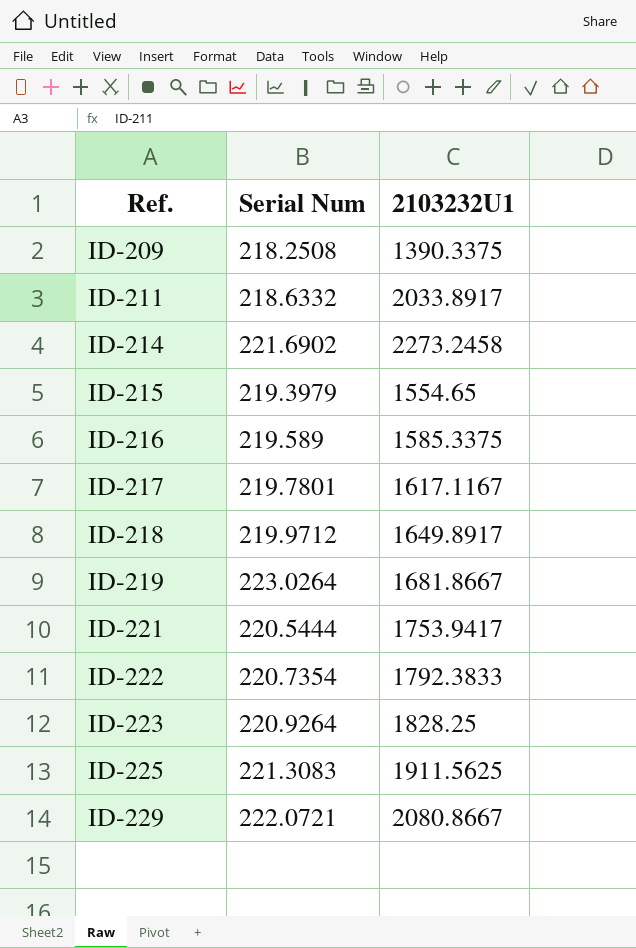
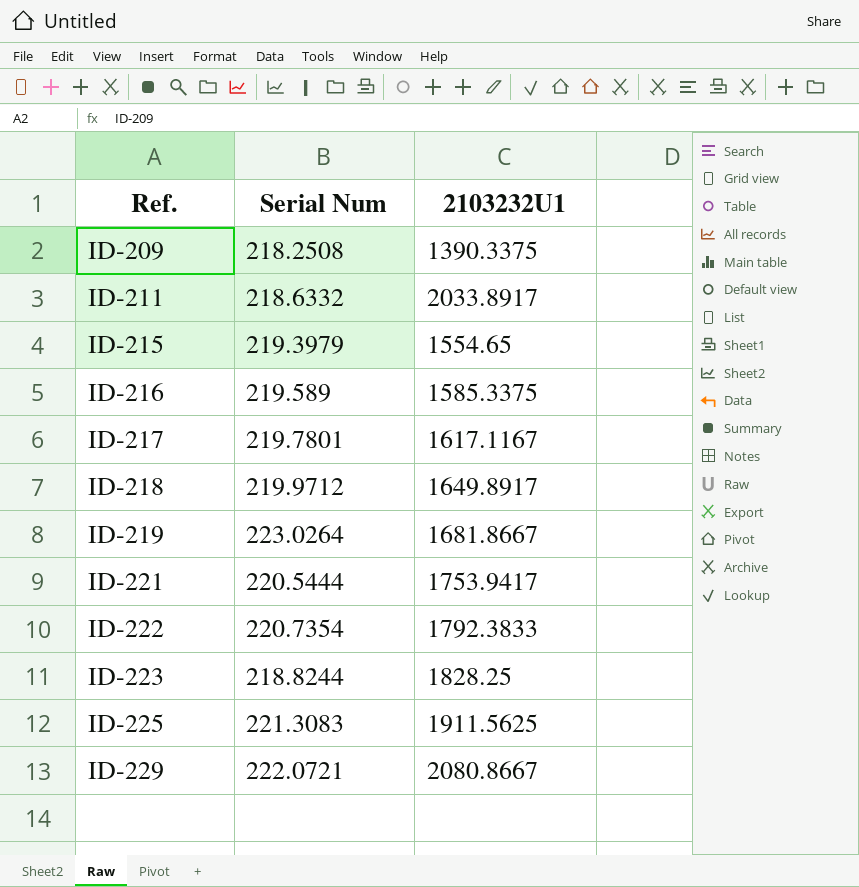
row ID-214: 221.6902 | 2273.2458 -> none
ID-223 | Serial Num: 220.9264 -> 218.8244

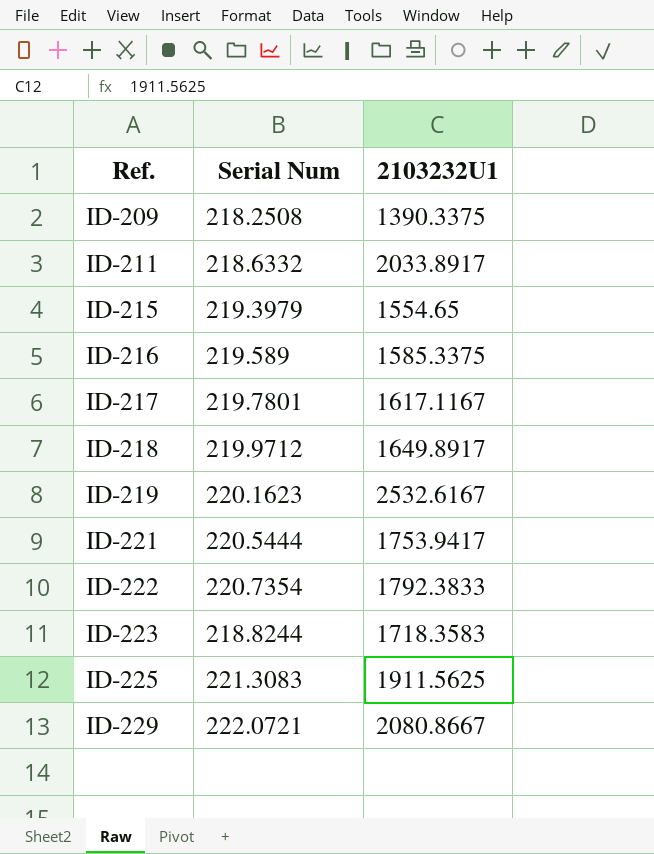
ID-219 | Serial Num: 223.0264 -> 220.1623
ID-219 | 2103232U1: 1681.8667 -> 2532.6167
ID-223 | 2103232U1: 1828.25 -> 1718.3583

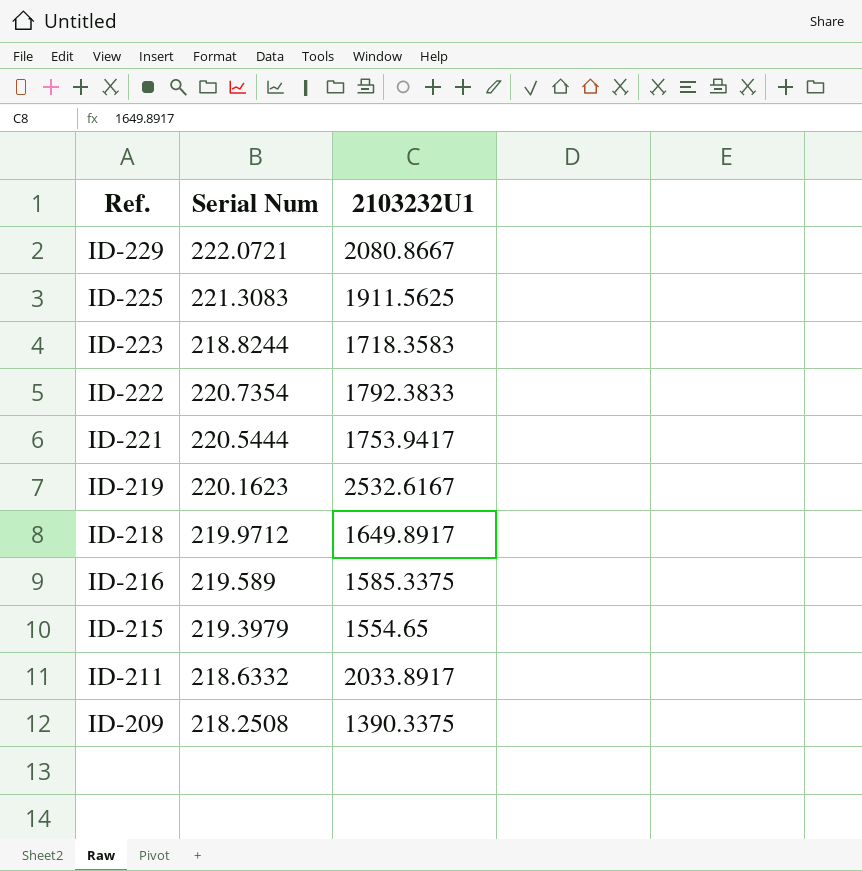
row order: Ref. ascending -> Ref. descending
row ID-217: 219.7801 | 1617.1167 -> none

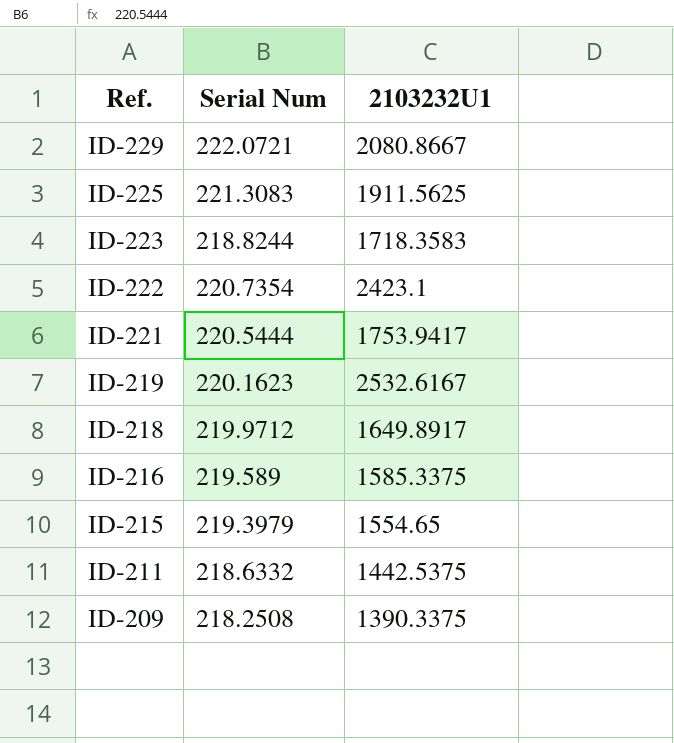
ID-222 | 2103232U1: 1792.3833 -> 2423.1
ID-211 | 2103232U1: 2033.8917 -> 1442.5375

